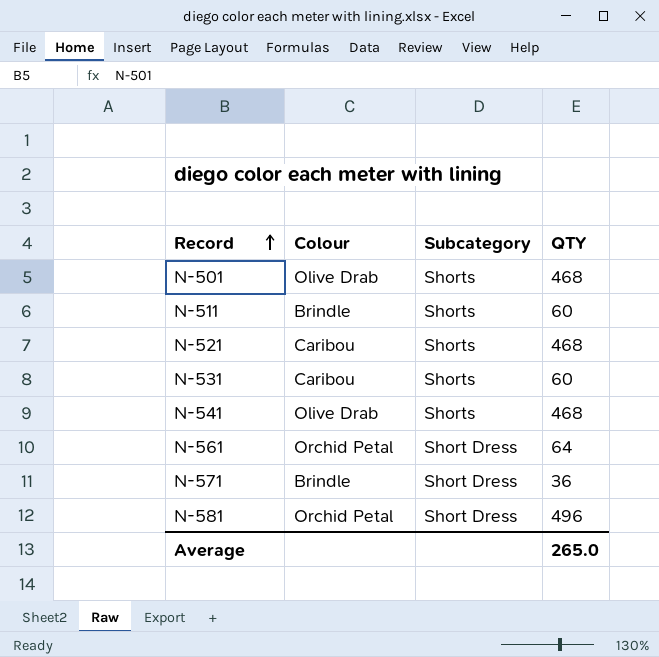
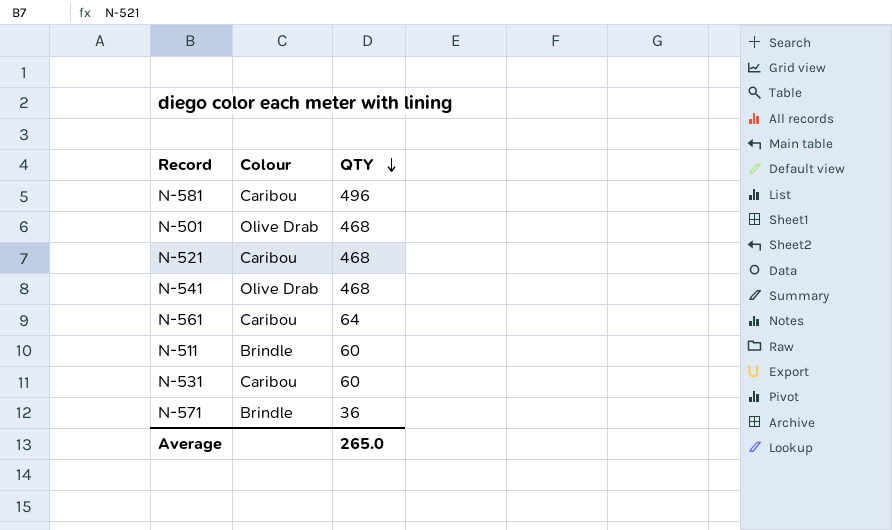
row order: Record ascending -> QTY descending
column Subcategory | position: 3 -> none
N-581 | Colour: Orchid Petal -> Caribou
N-561 | Colour: Orchid Petal -> Caribou

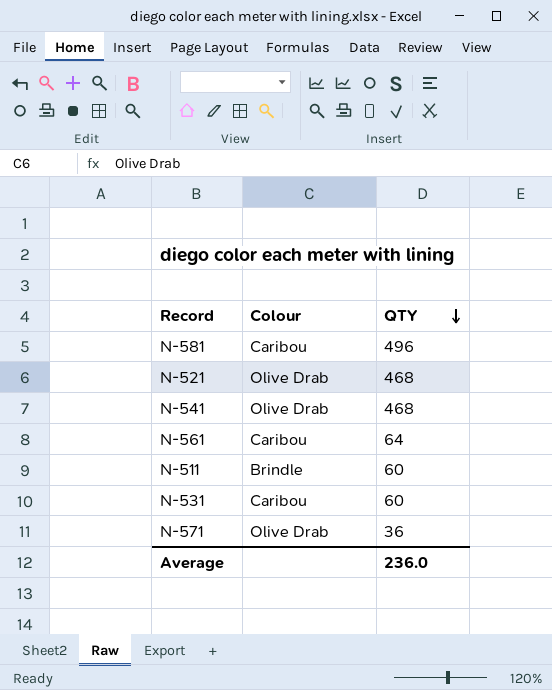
row N-501: Olive Drab | 468 -> none
N-521 | Colour: Caribou -> Olive Drab
N-571 | Colour: Brindle -> Olive Drab
Average | QTY: 265.0 -> 236.0

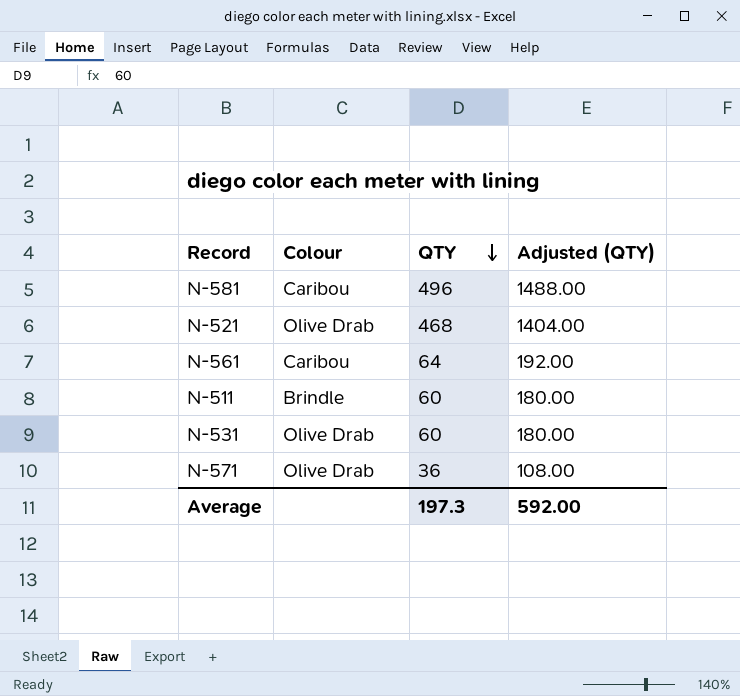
column Adjusted (QTY) | formula: none -> [QTY] * 3
row N-541: Olive Drab | 468 -> none
N-531 | Colour: Caribou -> Olive Drab
Average | QTY: 236.0 -> 197.3

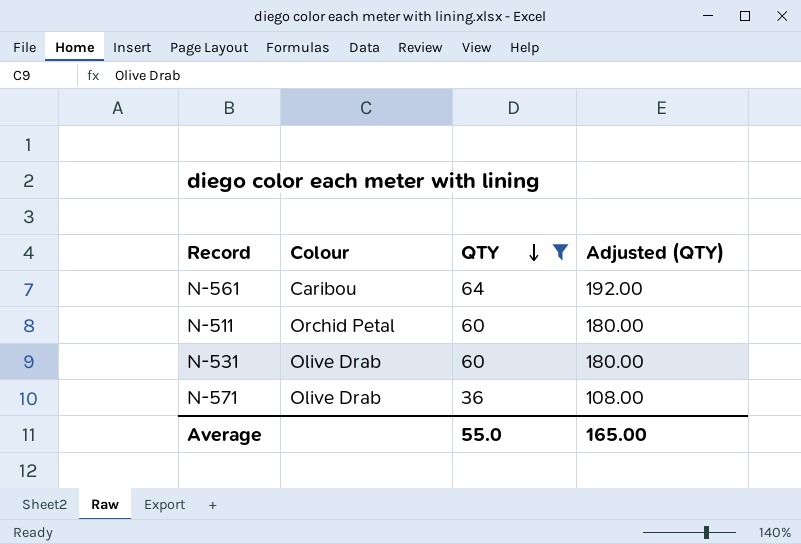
filter: none -> QTY <= 64
N-511 | Colour: Brindle -> Orchid Petal
Average | QTY: 197.3 -> 55.0
Average | Adjusted (QTY): 592.00 -> 165.00

